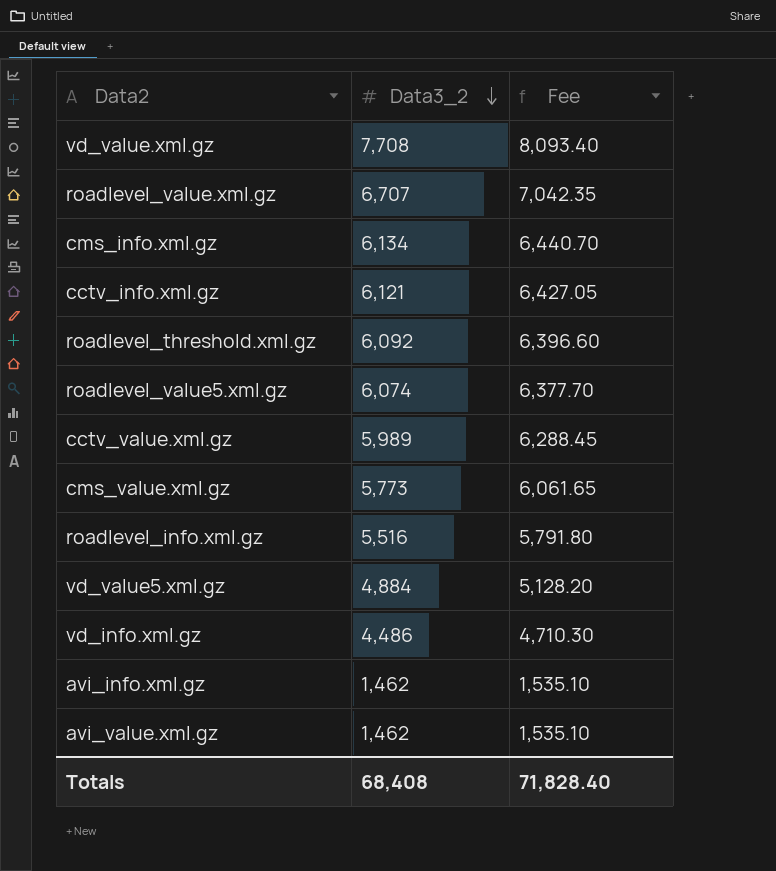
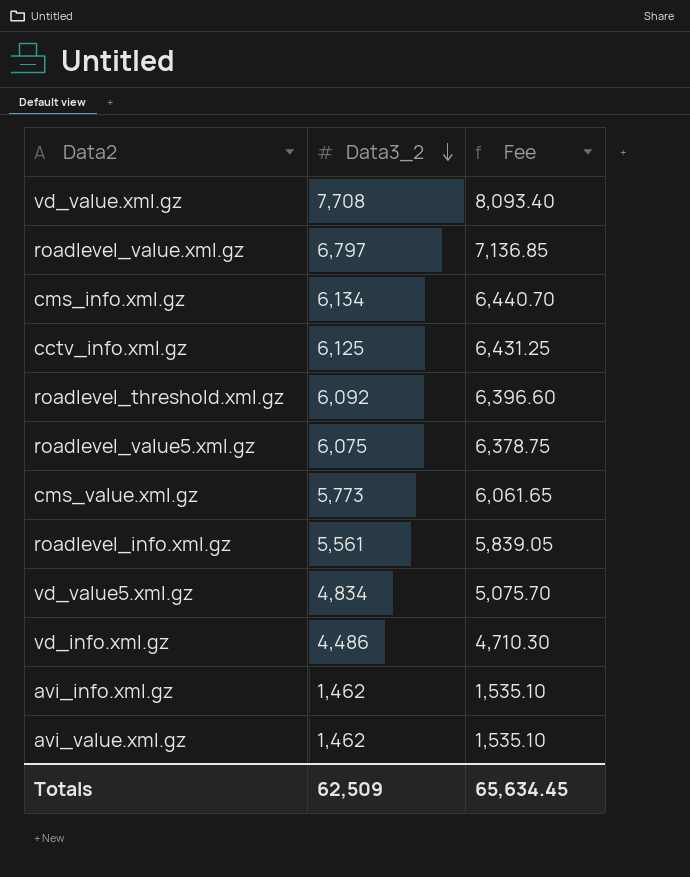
row cctv_value.xml.gz: 5,989 | 6,288.45 -> none
roadlevel_value.xml.gz | Data3_2: 6,707 -> 6,797
roadlevel_value.xml.gz | Fee: 7,042.35 -> 7,136.85
cctv_info.xml.gz | Data3_2: 6,121 -> 6,125
cctv_info.xml.gz | Fee: 6,427.05 -> 6,431.25
roadlevel_value5.xml.gz | Data3_2: 6,074 -> 6,075
roadlevel_value5.xml.gz | Fee: 6,377.70 -> 6,378.75
roadlevel_info.xml.gz | Data3_2: 5,516 -> 5,561
roadlevel_info.xml.gz | Fee: 5,791.80 -> 5,839.05
vd_value5.xml.gz | Data3_2: 4,884 -> 4,834
vd_value5.xml.gz | Fee: 5,128.20 -> 5,075.70
Totals | Data3_2: 68,408 -> 62,509
Totals | Fee: 71,828.40 -> 65,634.45

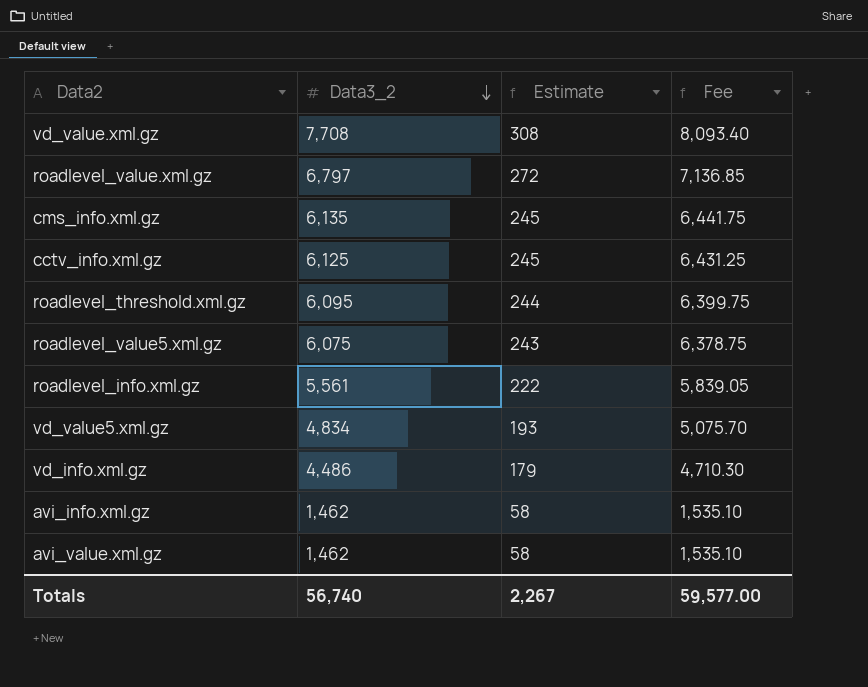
column Estimate | formula: none -> [Data3_2] * 0.04
row cms_value.xml.gz: 5,773 | 6,061.65 -> none
cms_info.xml.gz | Data3_2: 6,134 -> 6,135
cms_info.xml.gz | Fee: 6,440.70 -> 6,441.75
roadlevel_threshold.xml.gz | Data3_2: 6,092 -> 6,095
roadlevel_threshold.xml.gz | Fee: 6,396.60 -> 6,399.75
Totals | Data3_2: 62,509 -> 56,740
Totals | Fee: 65,634.45 -> 59,577.00

